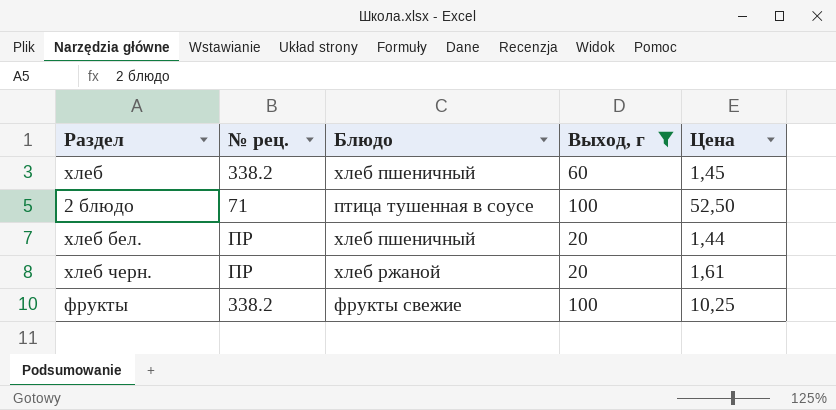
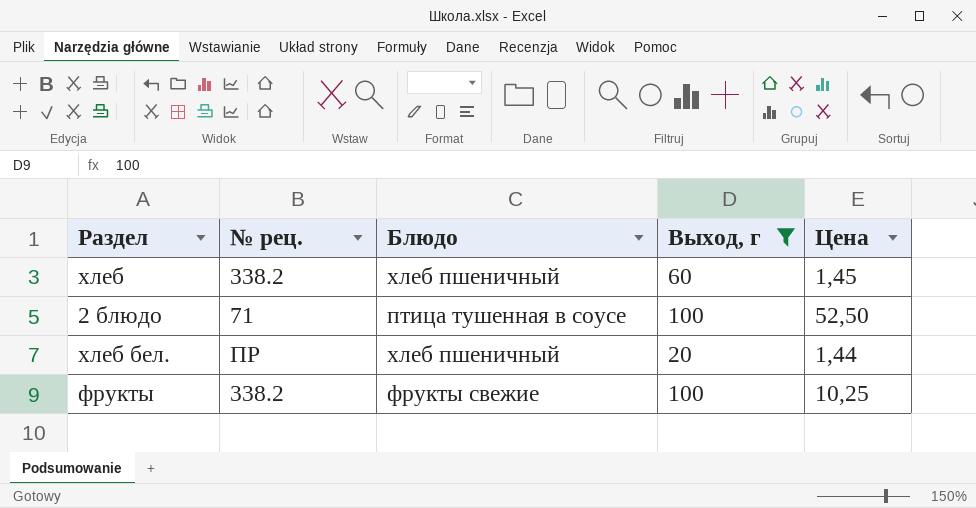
row хлеб черн.: ПР | хлеб ржаной | 20 | 1,61 -> none

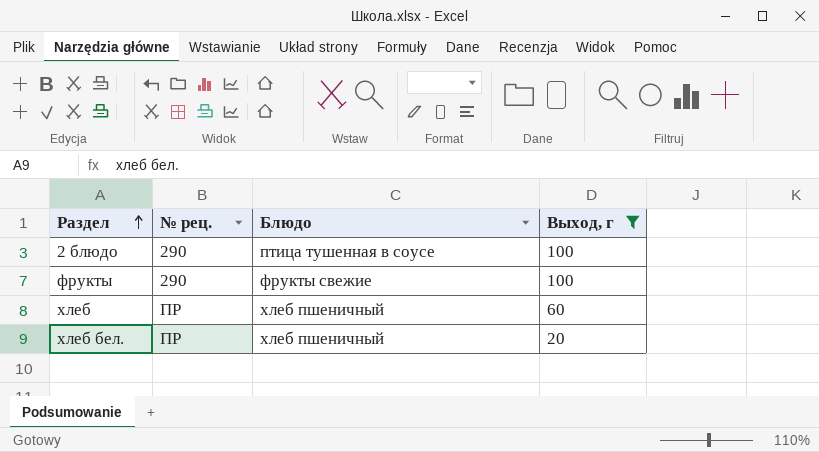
row order: none -> Раздел ascending
column Цена | position: 5 -> none
2 блюдо | № рец.: 71 -> 290
фрукты | № рец.: 338.2 -> 290
хлеб | № рец.: 338.2 -> ПР

